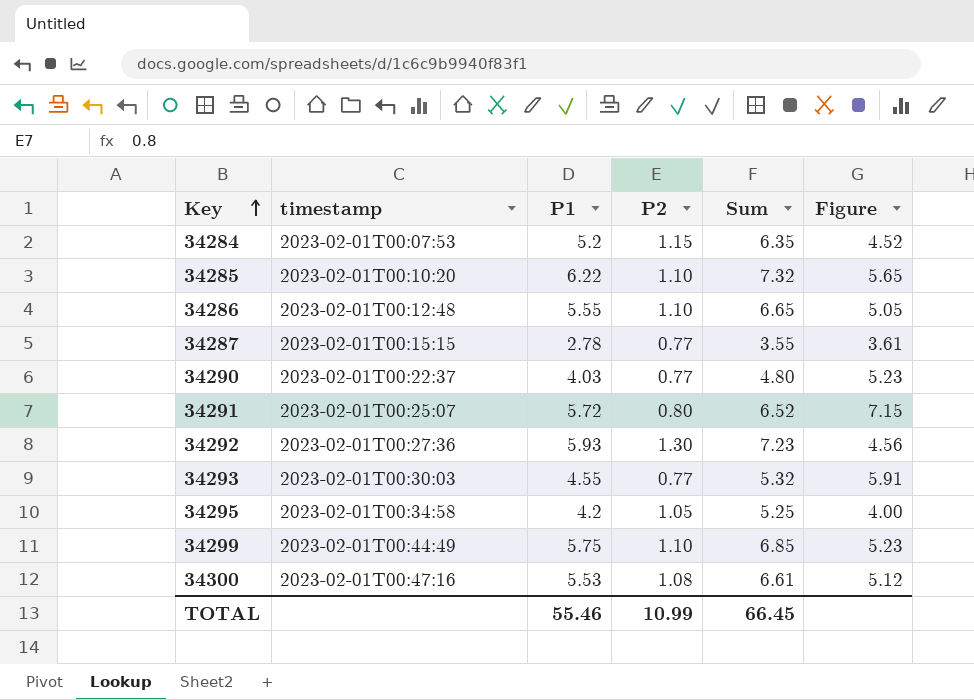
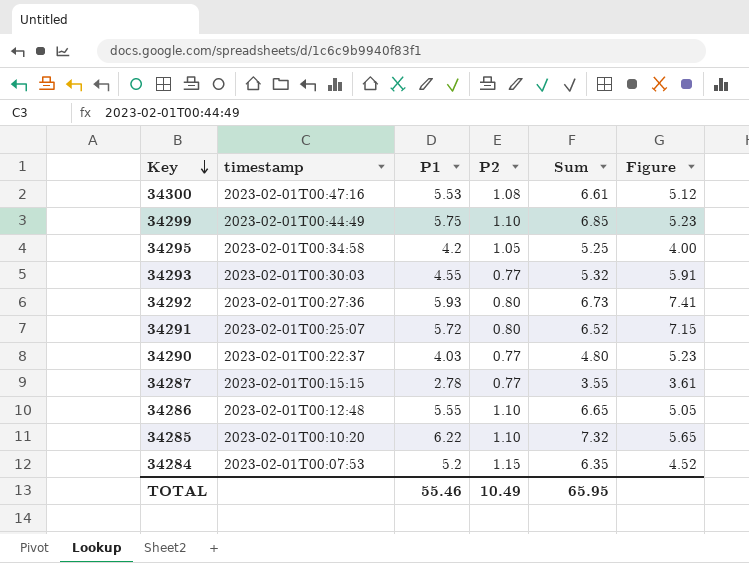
row order: Key ascending -> Key descending
34292 | P2: 1.30 -> 0.80
34292 | Sum: 7.23 -> 6.73
34292 | Figure: 4.56 -> 7.41
TOTAL | P2: 10.99 -> 10.49
TOTAL | Sum: 66.45 -> 65.95

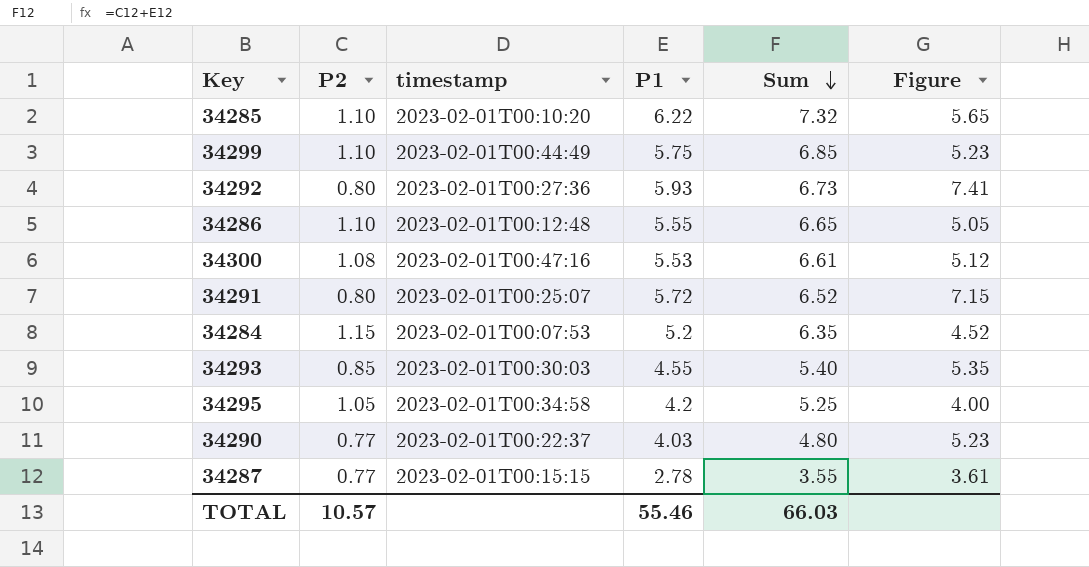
row order: Key descending -> Sum descending
column P2 | position: 4 -> 2
34293 | P2: 0.77 -> 0.85
34293 | Sum: 5.32 -> 5.40
34293 | Figure: 5.91 -> 5.35
TOTAL | P2: 10.49 -> 10.57
TOTAL | Sum: 65.95 -> 66.03

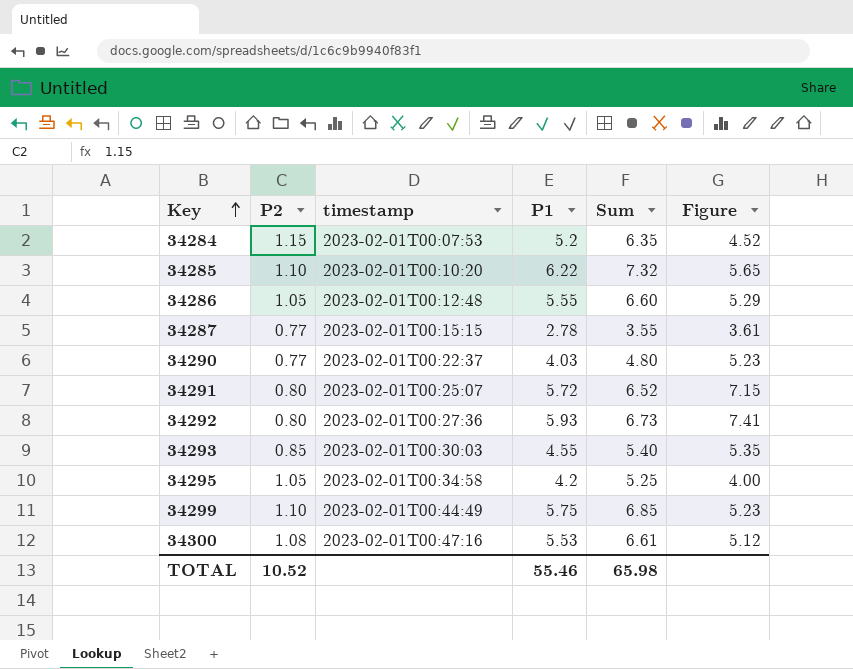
row order: Sum descending -> Key ascending
34286 | P2: 1.10 -> 1.05
34286 | Sum: 6.65 -> 6.60
34286 | Figure: 5.05 -> 5.29
TOTAL | P2: 10.57 -> 10.52
TOTAL | Sum: 66.03 -> 65.98

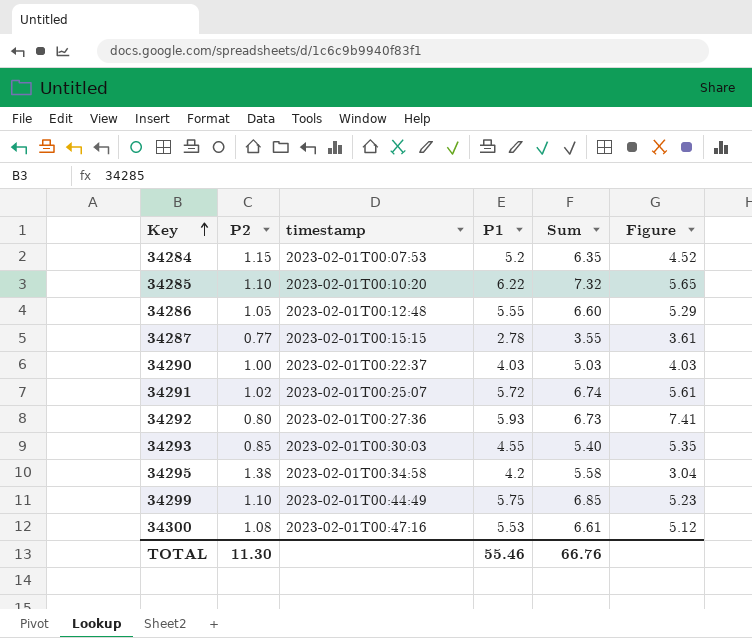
34290 | P2: 0.77 -> 1.00
34290 | Sum: 4.80 -> 5.03
34290 | Figure: 5.23 -> 4.03
34291 | P2: 0.80 -> 1.02
34291 | Sum: 6.52 -> 6.74
34291 | Figure: 7.15 -> 5.61
34295 | P2: 1.05 -> 1.38
34295 | Sum: 5.25 -> 5.58
34295 | Figure: 4.00 -> 3.04
TOTAL | P2: 10.52 -> 11.30
TOTAL | Sum: 65.98 -> 66.76

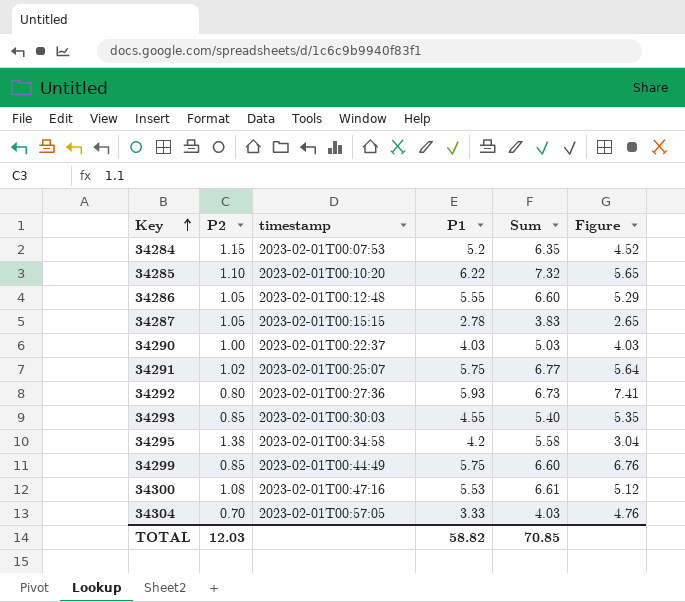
34287 | P2: 0.77 -> 1.05
34287 | Sum: 3.55 -> 3.83
34287 | Figure: 3.61 -> 2.65
34291 | P1: 5.72 -> 5.75
34291 | Sum: 6.74 -> 6.77
34291 | Figure: 5.61 -> 5.64
34299 | P2: 1.10 -> 0.85
34299 | Sum: 6.85 -> 6.60
34299 | Figure: 5.23 -> 6.76
row 34304: none -> 0.70 | 2023-02-01T00:57:05 | 3.33 | 4.03 | 4.76
TOTAL | P2: 11.30 -> 12.03
TOTAL | P1: 55.46 -> 58.82
TOTAL | Sum: 66.76 -> 70.85

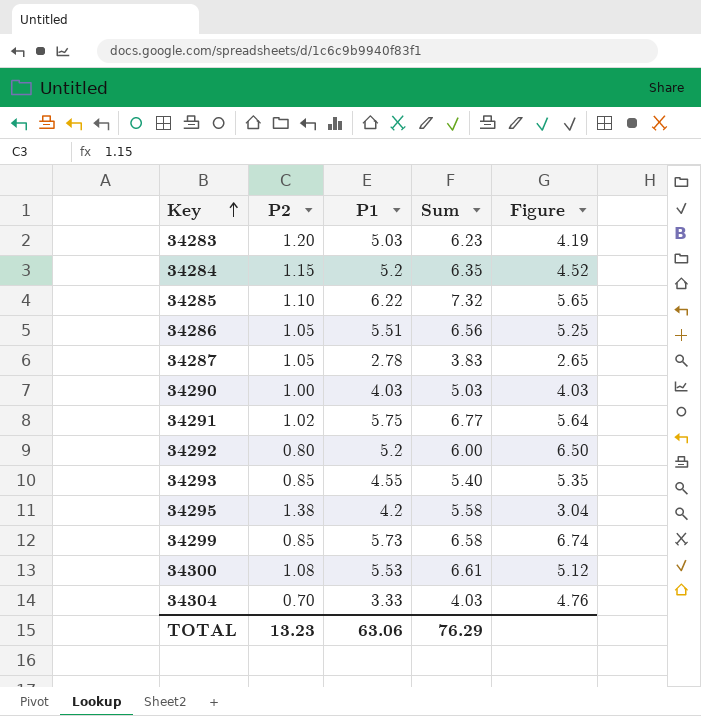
column timestamp | position: 3 -> none
row 34283: none -> 1.20 | 5.03 | 6.23 | 4.19
34286 | P1: 5.55 -> 5.51
34286 | Sum: 6.60 -> 6.56
34286 | Figure: 5.29 -> 5.25
34292 | P1: 5.93 -> 5.2
34292 | Sum: 6.73 -> 6.00
34292 | Figure: 7.41 -> 6.50
34299 | P1: 5.75 -> 5.73
34299 | Sum: 6.60 -> 6.58
34299 | Figure: 6.76 -> 6.74
TOTAL | P2: 12.03 -> 13.23
TOTAL | P1: 58.82 -> 63.06
TOTAL | Sum: 70.85 -> 76.29

